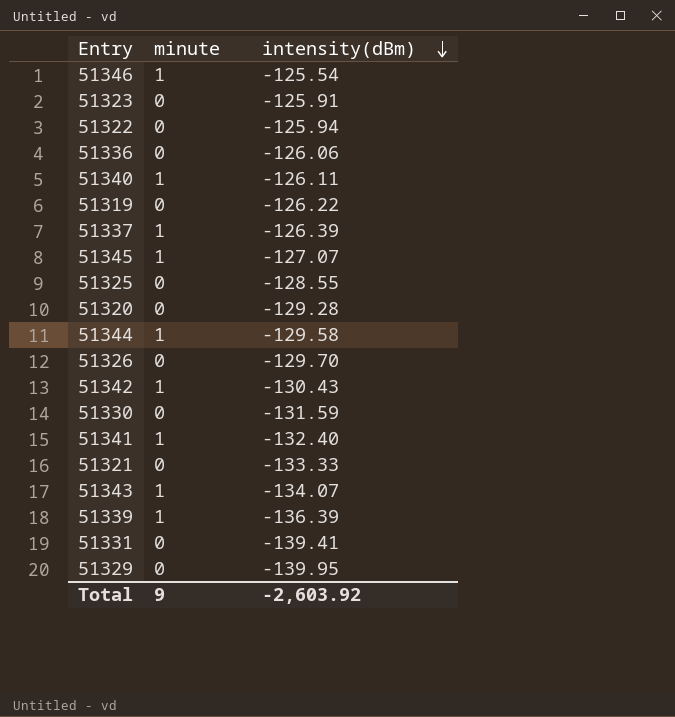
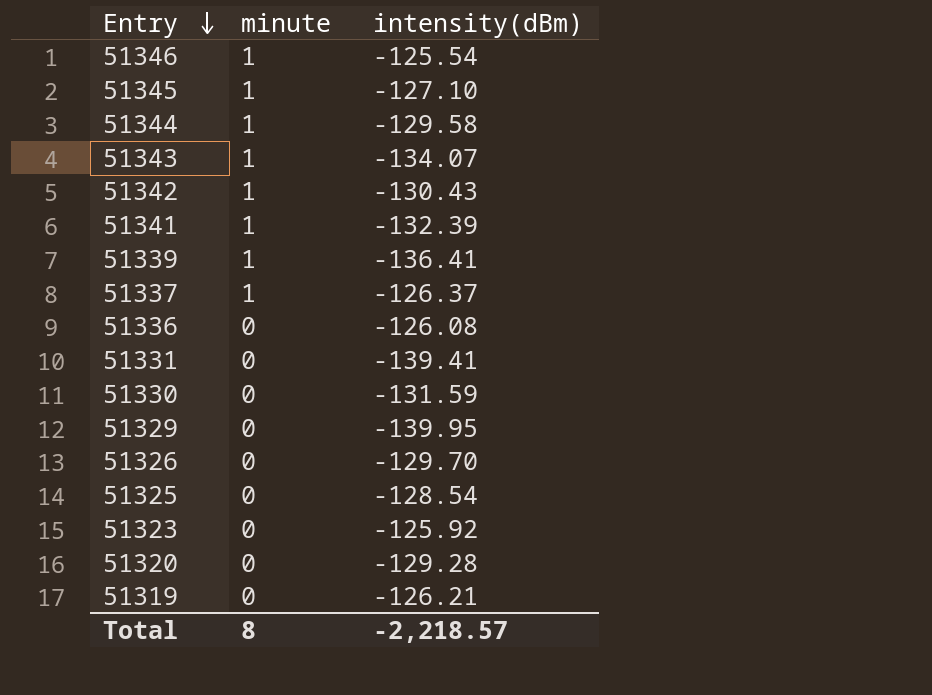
row order: intensity(dBm) descending -> Entry descending
row 51322: 0 | -125.94 -> none
row 51340: 1 | -126.11 -> none
row 51321: 0 | -133.33 -> none
51345 | intensity(dBm): -127.07 -> -127.10
51341 | intensity(dBm): -132.40 -> -132.39
51339 | intensity(dBm): -136.39 -> -136.41
51337 | intensity(dBm): -126.39 -> -126.37
51336 | intensity(dBm): -126.06 -> -126.08
51325 | intensity(dBm): -128.55 -> -128.54
51323 | intensity(dBm): -125.91 -> -125.92
51319 | intensity(dBm): -126.22 -> -126.21
Total | minute: 9 -> 8
Total | intensity(dBm): -2,603.92 -> -2,218.57

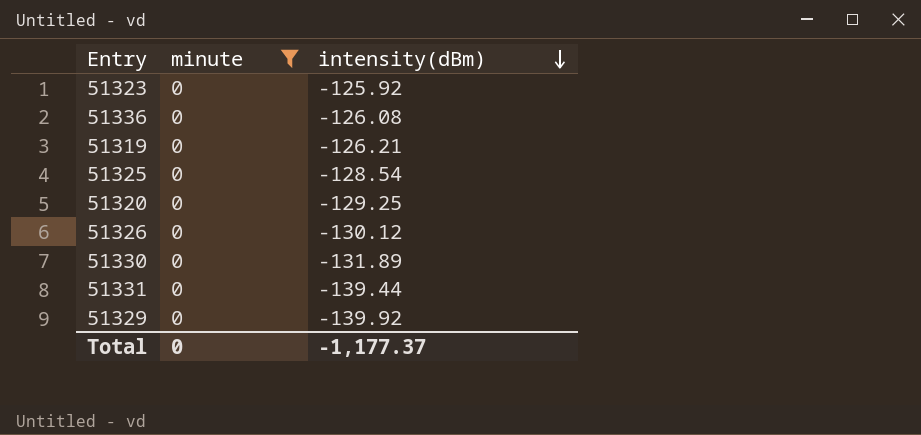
filter: none -> minute = 0
row order: Entry descending -> intensity(dBm) descending
51320 | intensity(dBm): -129.28 -> -129.25
51326 | intensity(dBm): -129.70 -> -130.12
51330 | intensity(dBm): -131.59 -> -131.89
51331 | intensity(dBm): -139.41 -> -139.44
51329 | intensity(dBm): -139.95 -> -139.92
Total | minute: 8 -> 0
Total | intensity(dBm): -2,218.57 -> -1,177.37

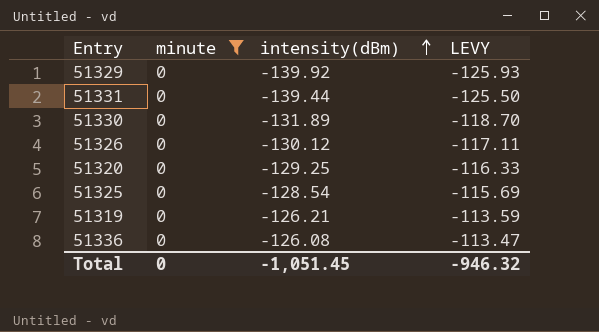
row order: intensity(dBm) descending -> intensity(dBm) ascending
column LEVY | formula: none -> [intensity(dBm)] * 0.9
row 51323: 0 | -125.92 -> none
Total | intensity(dBm): -1,177.37 -> -1,051.45

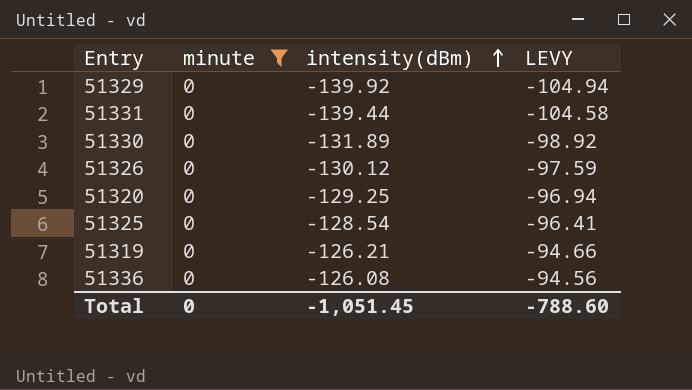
column LEVY | formula: [intensity(dBm)] * 0.9 -> [intensity(dBm)] * 0.75
Total | LEVY: -946.32 -> -788.60

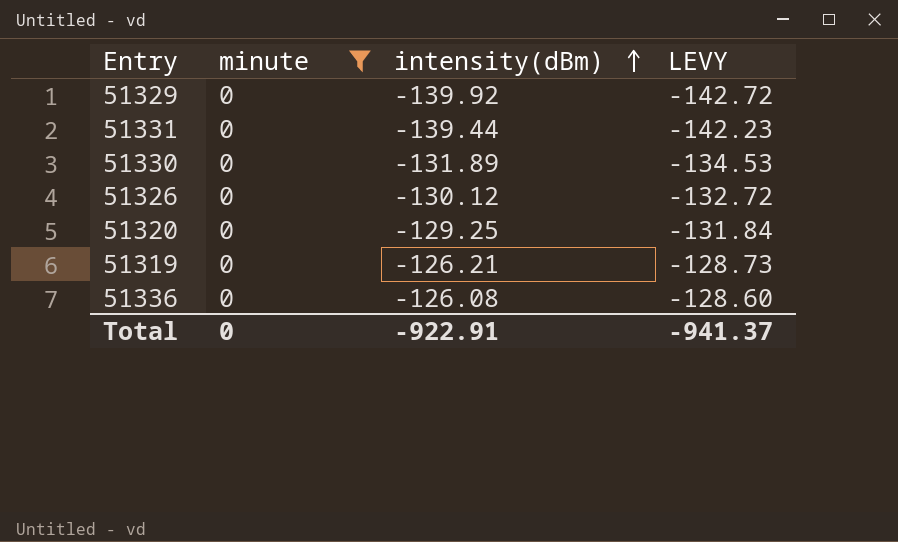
column LEVY | formula: [intensity(dBm)] * 0.75 -> [intensity(dBm)] * 1.02
row 51325: 0 | -128.54 | -96.41 -> none
Total | intensity(dBm): -1,051.45 -> -922.91
Total | LEVY: -788.60 -> -941.37

